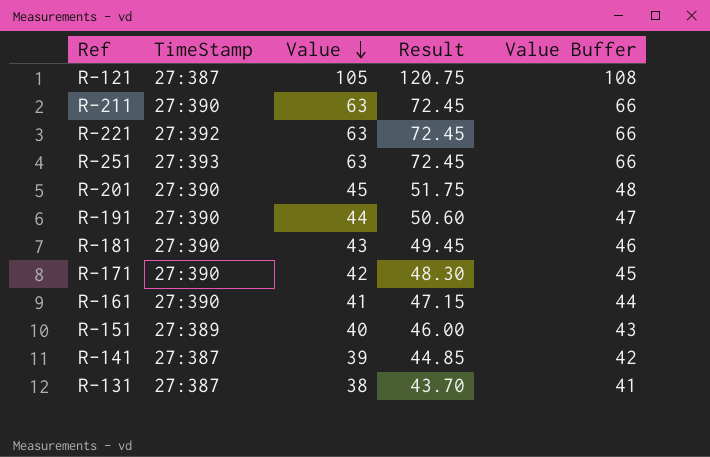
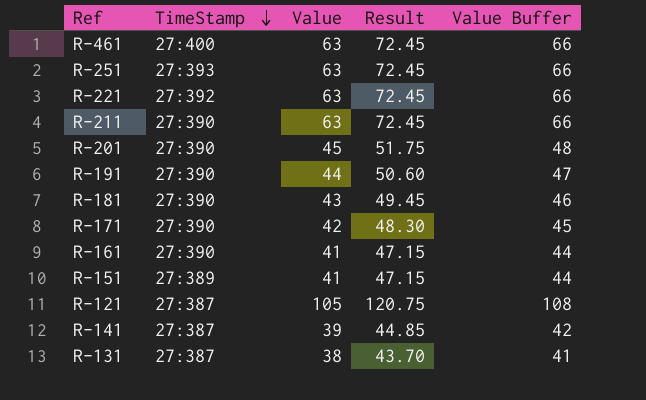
row order: Value descending -> TimeStamp descending
row R-461: none -> 27:400 | 63 | 72.45 | 66
R-151 | Value: 40 -> 41
R-151 | Result: 46.00 -> 47.15
R-151 | Value Buffer: 43 -> 44

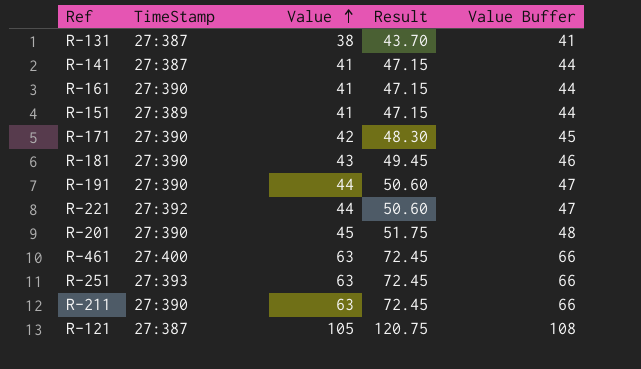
row order: TimeStamp descending -> Value ascending
R-141 | Value: 39 -> 41
R-141 | Result: 44.85 -> 47.15
R-141 | Value Buffer: 42 -> 44
R-221 | Value: 63 -> 44
R-221 | Result: 72.45 -> 50.60
R-221 | Value Buffer: 66 -> 47

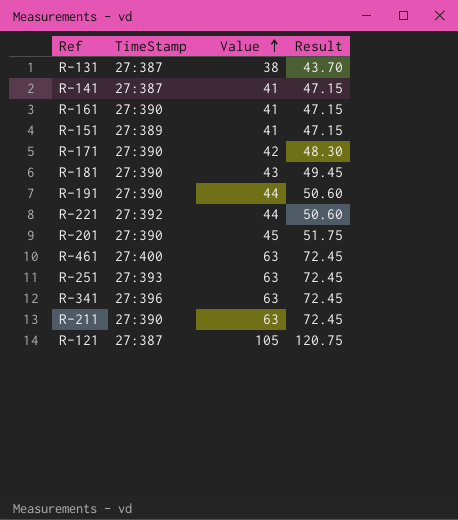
column Value Buffer | formula: [Value] + 3 -> none
row R-341: none -> 27:396 | 63 | 72.45

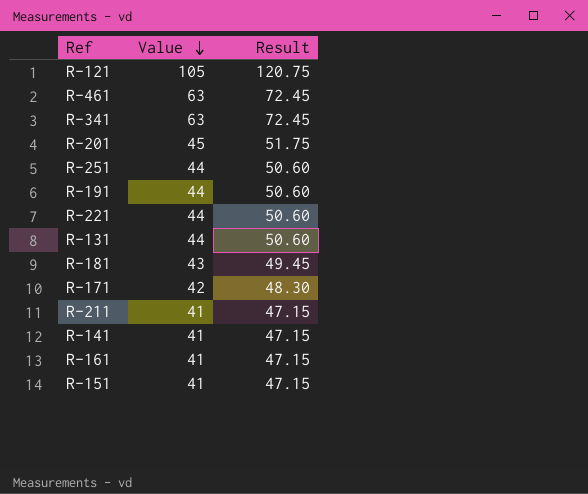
row order: Value ascending -> Value descending
column TimeStamp | position: 2 -> none
R-251 | Value: 63 -> 44
R-251 | Result: 72.45 -> 50.60
R-131 | Value: 38 -> 44
R-131 | Result: 43.70 -> 50.60
R-211 | Value: 63 -> 41
R-211 | Result: 72.45 -> 47.15

